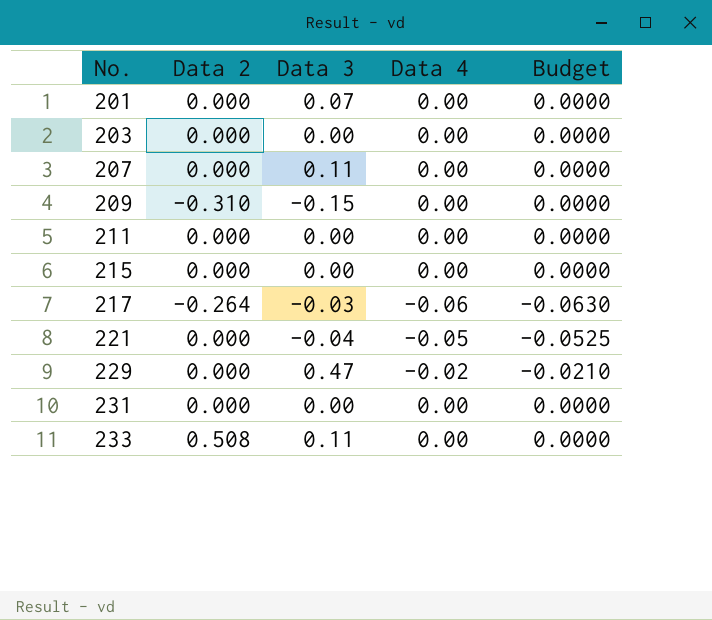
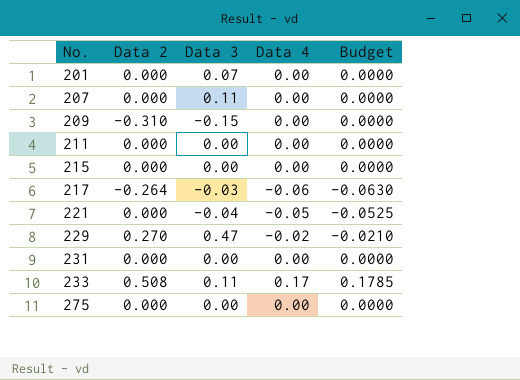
row 203: 0.000 | 0.00 | 0.00 | 0.0000 -> none
229 | Data 2: 0.000 -> 0.270
233 | Data 4: 0.00 -> 0.17
233 | Budget: 0.0000 -> 0.1785
row 275: none -> 0.000 | 0.00 | 0.00 | 0.0000

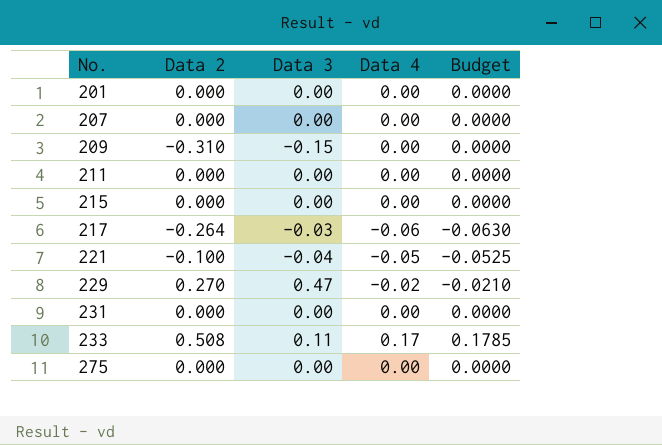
201 | Data 3: 0.07 -> 0.00
207 | Data 3: 0.11 -> 0.00
221 | Data 2: 0.000 -> -0.100

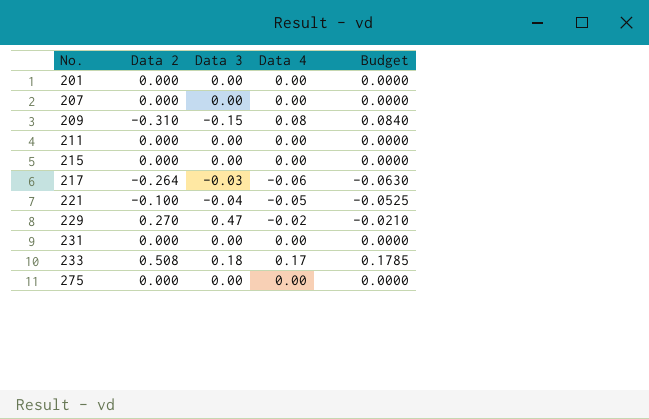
209 | Data 4: 0.00 -> 0.08
209 | Budget: 0.0000 -> 0.0840
233 | Data 3: 0.11 -> 0.18

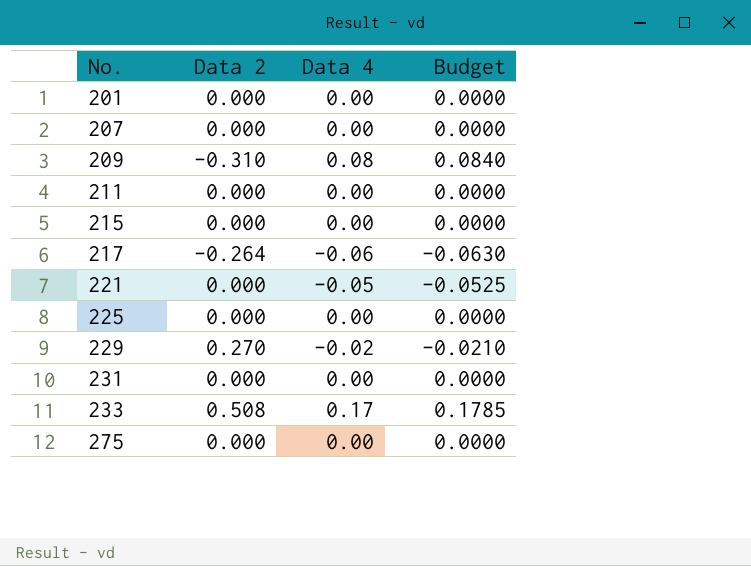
column Data 3 | position: 3 -> none
221 | Data 2: -0.100 -> 0.000
row 225: none -> 0.000 | 0.00 | 0.0000

